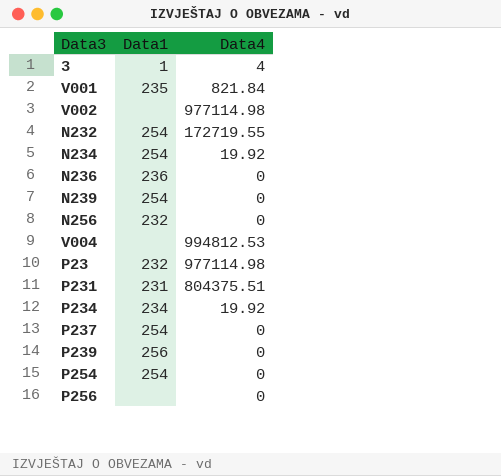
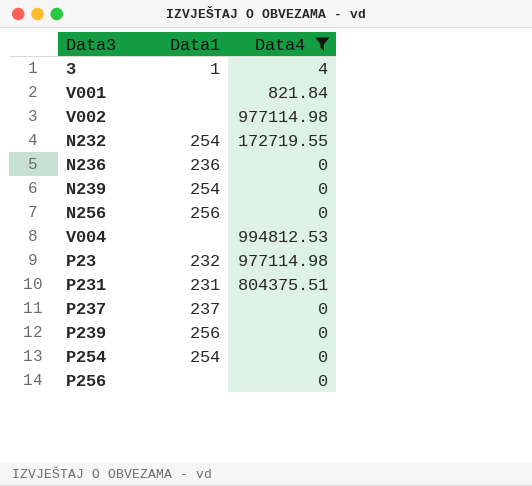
filter: none -> Data4 != 19.92
V001 | Data1: 235 -> none
N256 | Data1: 232 -> 256
P237 | Data1: 254 -> 237

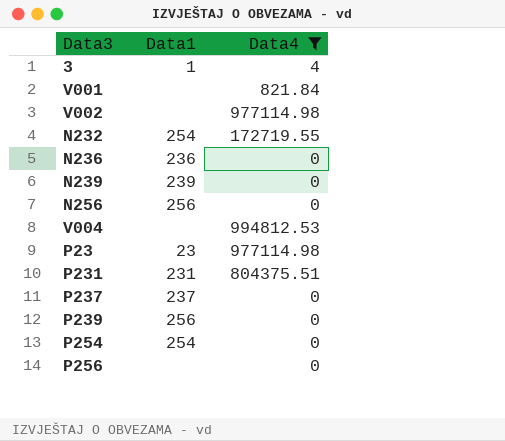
N239 | Data1: 254 -> 239
P23 | Data1: 232 -> 23

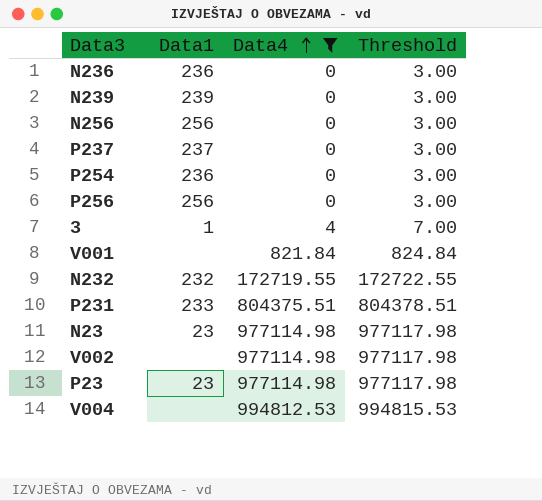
row order: none -> Data4 ascending
column Threshold | formula: none -> [Data4] + 3
row P239: 256 | 0 -> none
P254 | Data1: 254 -> 236
P256 | Data1: none -> 256
N232 | Data1: 254 -> 232
P231 | Data1: 231 -> 233
row N23: none -> 23 | 977114.98 | 977117.98

